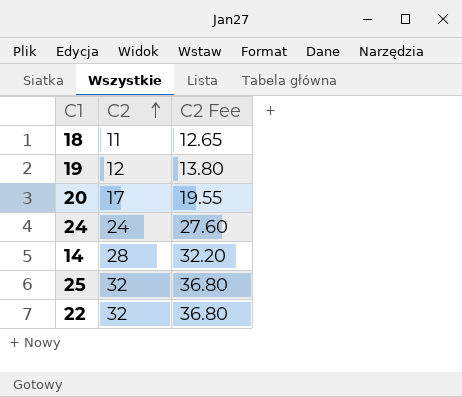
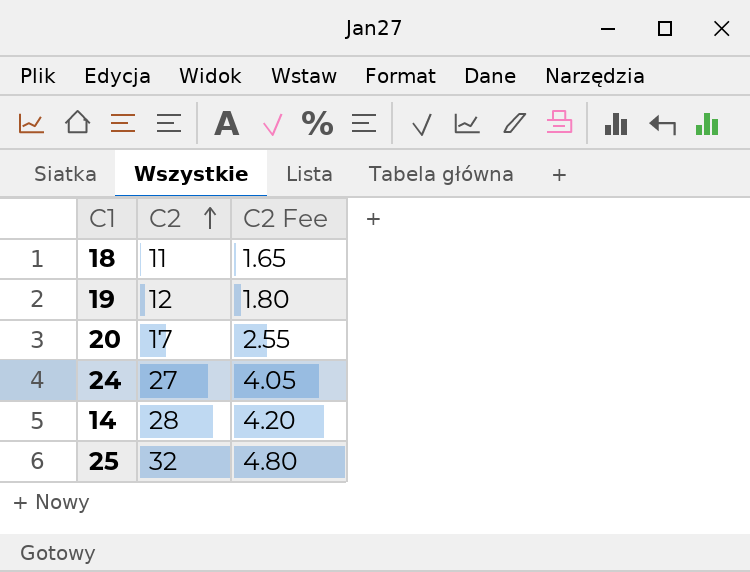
column C2 Fee | formula: [C2] * 1.15 -> [C2] * 0.15
row 22: 32 | 36.80 -> none
24 | C2: 24 -> 27

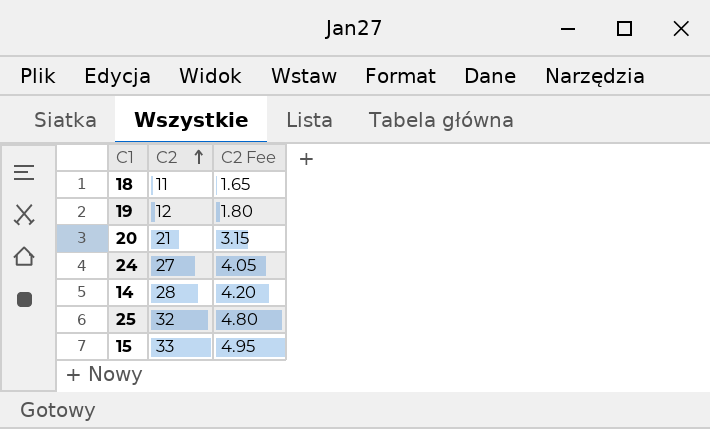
20 | C2: 17 -> 21
20 | C2 Fee: 2.55 -> 3.15
row 15: none -> 33 | 4.95

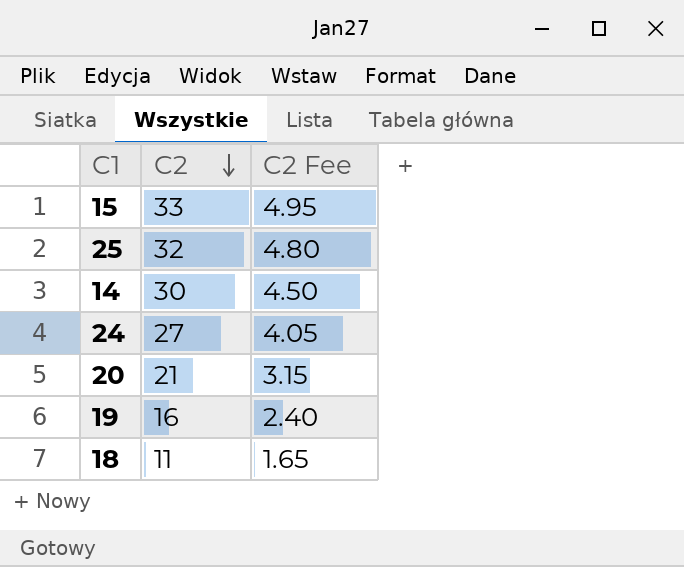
row order: C2 ascending -> C2 descending
14 | C2: 28 -> 30
14 | C2 Fee: 4.20 -> 4.50
19 | C2: 12 -> 16
19 | C2 Fee: 1.80 -> 2.40

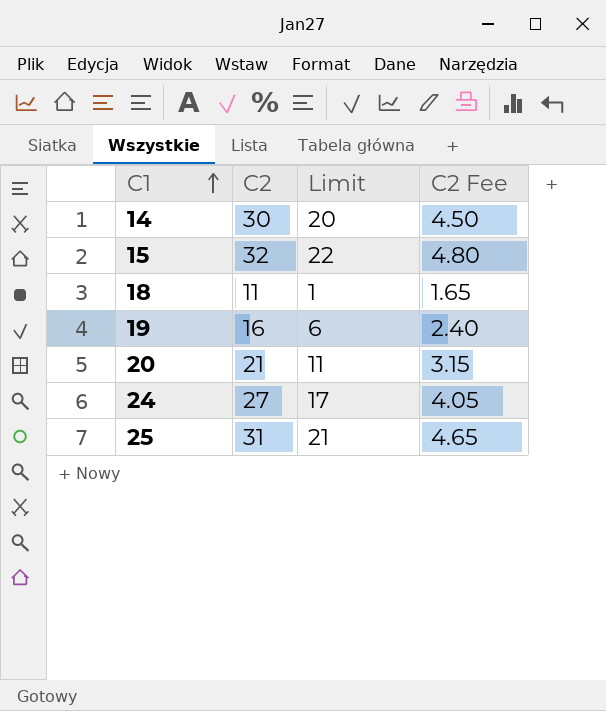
row order: C2 descending -> C1 ascending
column Limit | formula: none -> [C2] - 10
15 | C2: 33 -> 32
15 | C2 Fee: 4.95 -> 4.80
25 | C2: 32 -> 31
25 | C2 Fee: 4.80 -> 4.65

